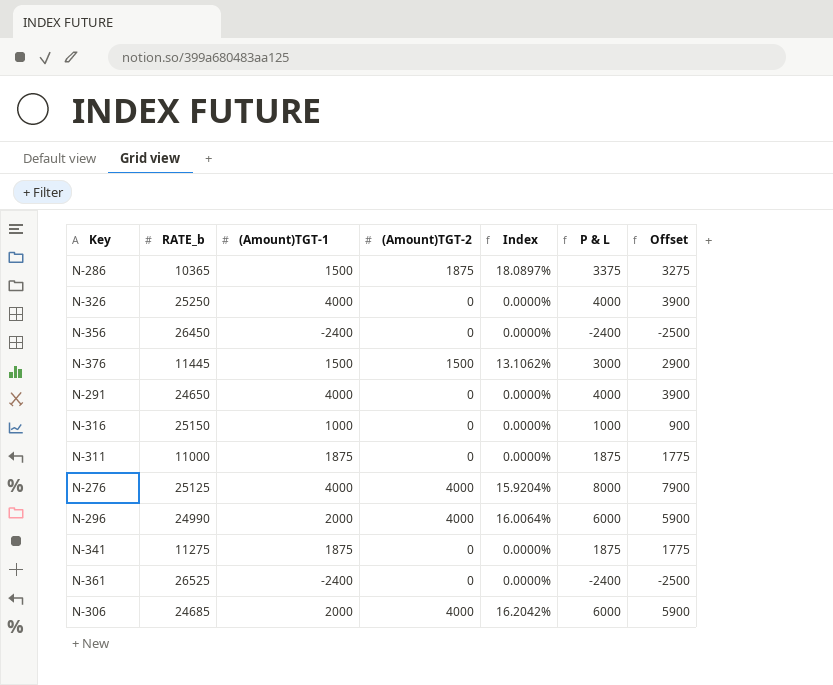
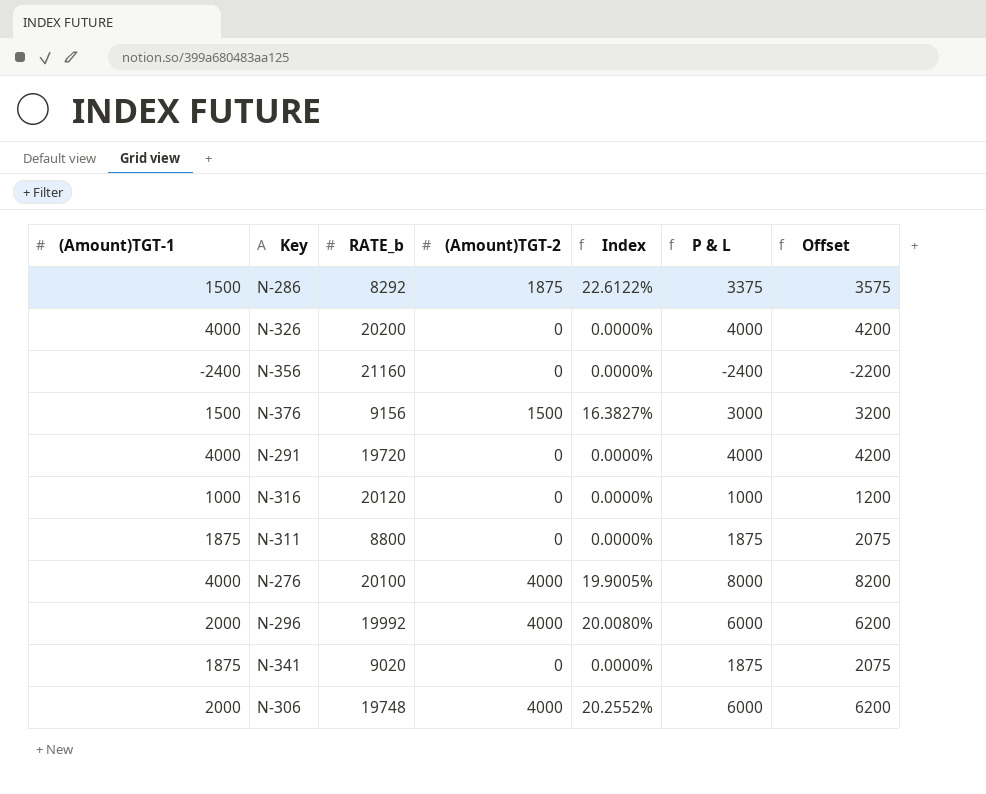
column (Amount)TGT-1 | position: 3 -> 1
column Offset | formula: [P & L] - 100 -> [P & L] + 200
row N-361: 26525 | -2400 | 0 | 0.0000% | -2400 | -2500 -> none
N-286 | RATE_b: 10365 -> 8292
N-286 | Index: 18.0897% -> 22.6122%
N-326 | RATE_b: 25250 -> 20200
N-356 | RATE_b: 26450 -> 21160
N-376 | RATE_b: 11445 -> 9156
N-376 | Index: 13.1062% -> 16.3827%
N-291 | RATE_b: 24650 -> 19720
N-316 | RATE_b: 25150 -> 20120
N-311 | RATE_b: 11000 -> 8800
N-276 | RATE_b: 25125 -> 20100
N-276 | Index: 15.9204% -> 19.9005%
N-296 | RATE_b: 24990 -> 19992
N-296 | Index: 16.0064% -> 20.0080%
N-341 | RATE_b: 11275 -> 9020
N-306 | RATE_b: 24685 -> 19748
N-306 | Index: 16.2042% -> 20.2552%

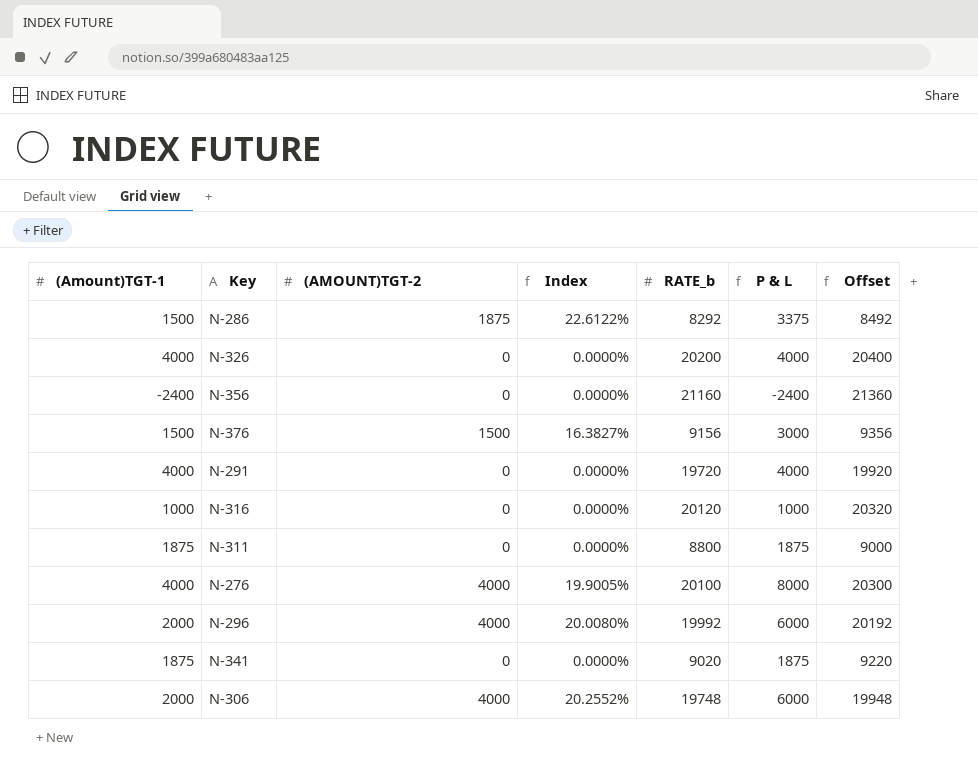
column name: (Amount)TGT-2 -> (AMOUNT)TGT-2
column RATE_b | position: 3 -> 5
column Offset | formula: [P & L] + 200 -> [RATE_b] + 200

